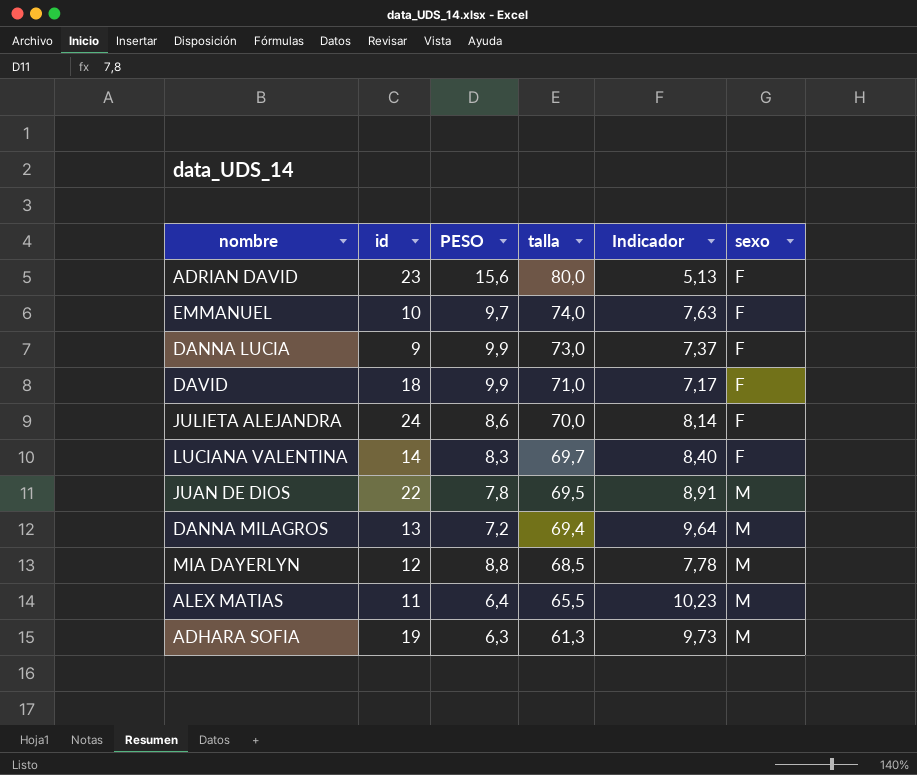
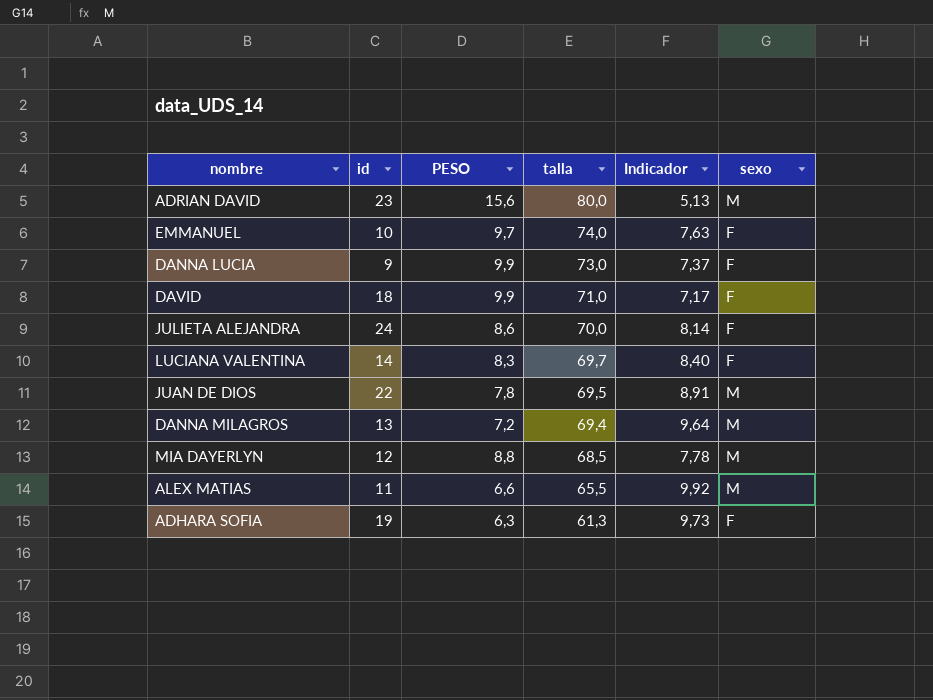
ADRIAN DAVID | sexo: F -> M
ALEX MATIAS | PESO: 6,4 -> 6,6
ALEX MATIAS | Indicador: 10,23 -> 9,92
ADHARA SOFIA | sexo: M -> F

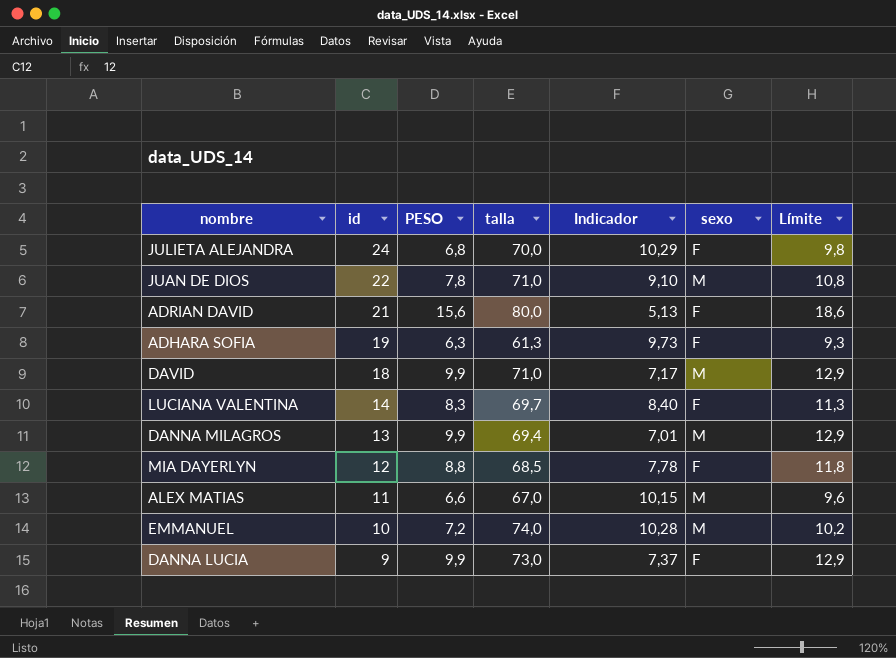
row order: talla descending -> id descending
column Límite | formula: none -> [PESO] + 3
JULIETA ALEJANDRA | PESO: 8,6 -> 6,8
JULIETA ALEJANDRA | Indicador: 8,14 -> 10,29
JUAN DE DIOS | talla: 69,5 -> 71,0
JUAN DE DIOS | Indicador: 8,91 -> 9,10
ADRIAN DAVID | id: 23 -> 21
ADRIAN DAVID | sexo: M -> F
DAVID | sexo: F -> M
DANNA MILAGROS | PESO: 7,2 -> 9,9
DANNA MILAGROS | Indicador: 9,64 -> 7,01
MIA DAYERLYN | sexo: M -> F
ALEX MATIAS | talla: 65,5 -> 67,0
ALEX MATIAS | Indicador: 9,92 -> 10,15
EMMANUEL | PESO: 9,7 -> 7,2
EMMANUEL | Indicador: 7,63 -> 10,28
EMMANUEL | sexo: F -> M

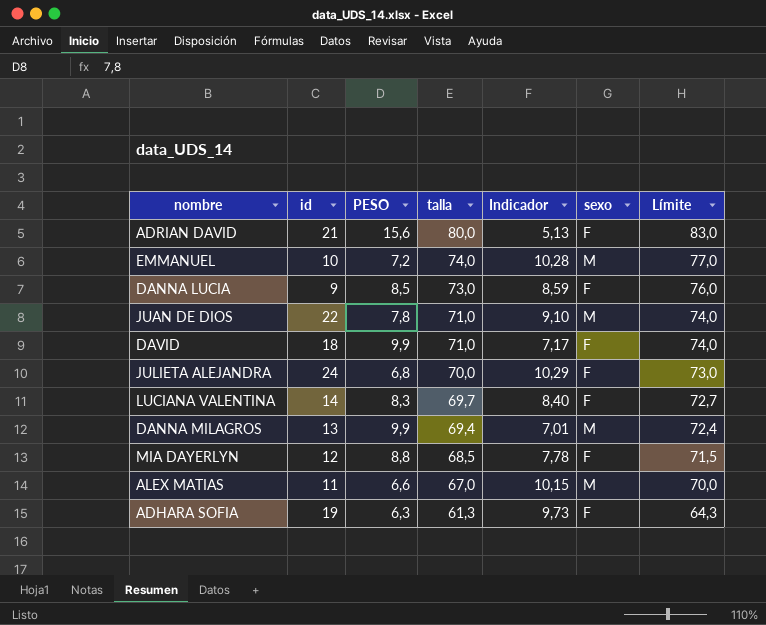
row order: id descending -> talla descending
column Límite | formula: [PESO] + 3 -> [talla] + 3
DANNA LUCIA | PESO: 9,9 -> 8,5
DANNA LUCIA | Indicador: 7,37 -> 8,59
DAVID | sexo: M -> F

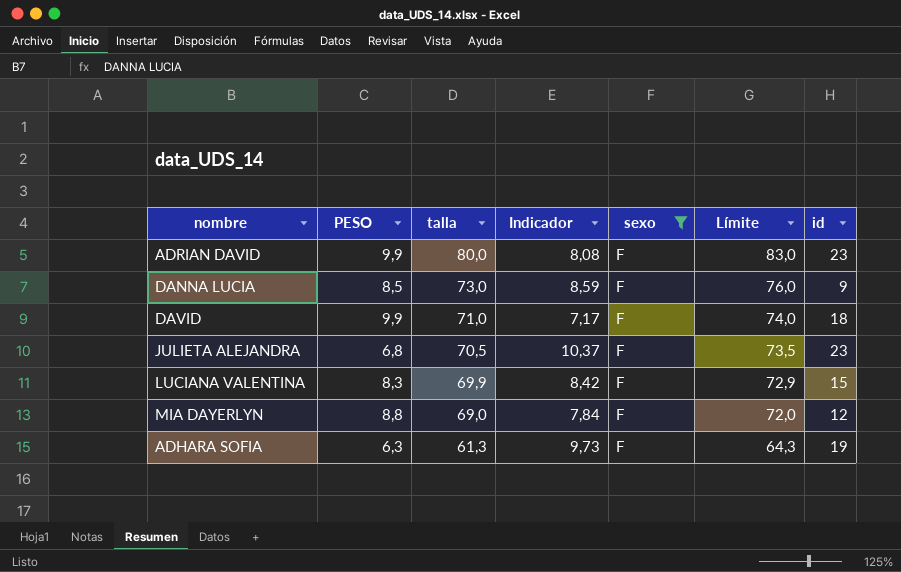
filter: none -> sexo = F
column id | position: 2 -> 7
ADRIAN DAVID | PESO: 15,6 -> 9,9
ADRIAN DAVID | Indicador: 5,13 -> 8,08
ADRIAN DAVID | id: 21 -> 23
JULIETA ALEJANDRA | talla: 70,0 -> 70,5
JULIETA ALEJANDRA | Indicador: 10,29 -> 10,37
JULIETA ALEJANDRA | Límite: 73,0 -> 73,5
JULIETA ALEJANDRA | id: 24 -> 23
LUCIANA VALENTINA | talla: 69,7 -> 69,9
LUCIANA VALENTINA | Indicador: 8,40 -> 8,42
LUCIANA VALENTINA | Límite: 72,7 -> 72,9
LUCIANA VALENTINA | id: 14 -> 15
MIA DAYERLYN | talla: 68,5 -> 69,0
MIA DAYERLYN | Indicador: 7,78 -> 7,84
MIA DAYERLYN | Límite: 71,5 -> 72,0

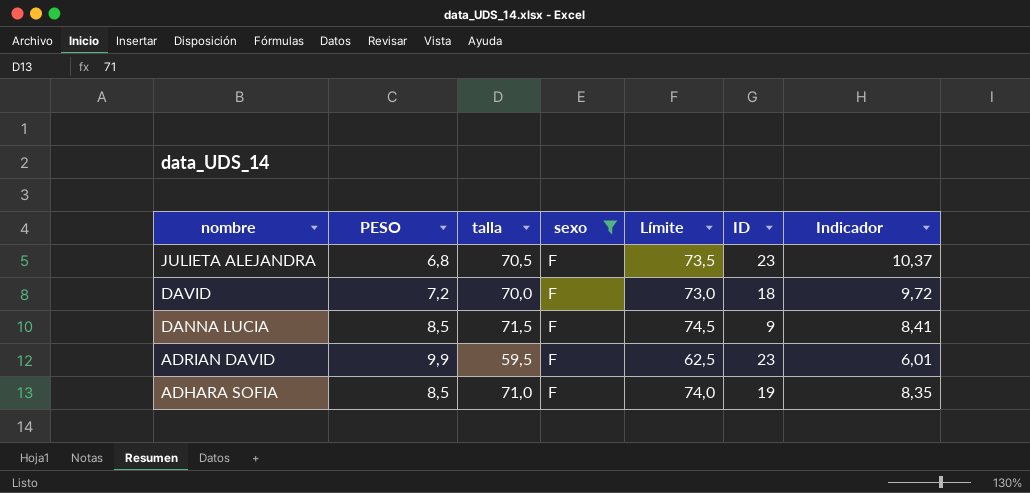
row order: talla descending -> nombre descending
column name: id -> ID
column Indicador | position: 4 -> 7
row LUCIANA VALENTINA: 8,3 | 69,9 | 8,42 | F | 72,9 | 15 -> none
row MIA DAYERLYN: 8,8 | 69,0 | 7,84 | F | 72,0 | 12 -> none
DAVID | PESO: 9,9 -> 7,2
DAVID | talla: 71,0 -> 70,0
DAVID | Límite: 74,0 -> 73,0
DAVID | Indicador: 7,17 -> 9,72
DANNA LUCIA | talla: 73,0 -> 71,5
DANNA LUCIA | Límite: 76,0 -> 74,5
DANNA LUCIA | Indicador: 8,59 -> 8,41
ADRIAN DAVID | talla: 80,0 -> 59,5
ADRIAN DAVID | Límite: 83,0 -> 62,5
ADRIAN DAVID | Indicador: 8,08 -> 6,01
ADHARA SOFIA | PESO: 6,3 -> 8,5
ADHARA SOFIA | talla: 61,3 -> 71,0
ADHARA SOFIA | Límite: 64,3 -> 74,0
ADHARA SOFIA | Indicador: 9,73 -> 8,35

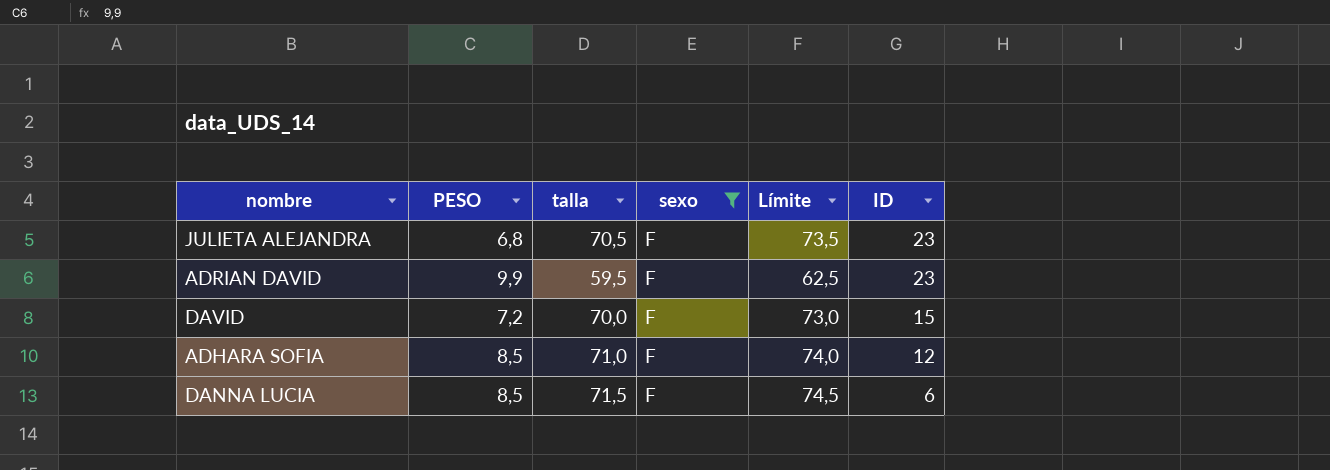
row order: nombre descending -> ID descending
column Indicador | formula: [talla] / [PESO] -> none
DAVID | ID: 18 -> 15
ADHARA SOFIA | ID: 19 -> 12
DANNA LUCIA | ID: 9 -> 6

